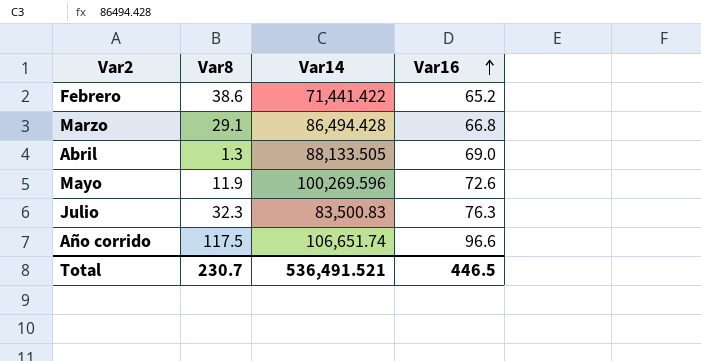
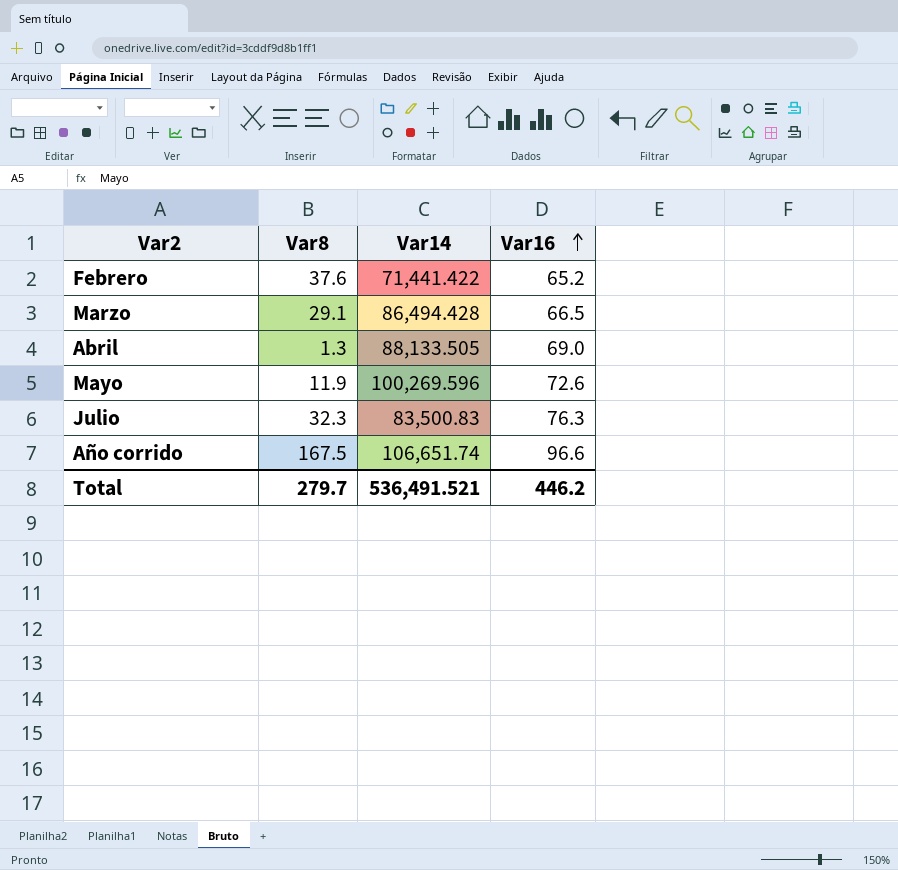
Febrero | Var8: 38.6 -> 37.6
Marzo | Var16: 66.8 -> 66.5
Año corrido | Var8: 117.5 -> 167.5
Total | Var8: 230.7 -> 279.7
Total | Var16: 446.5 -> 446.2

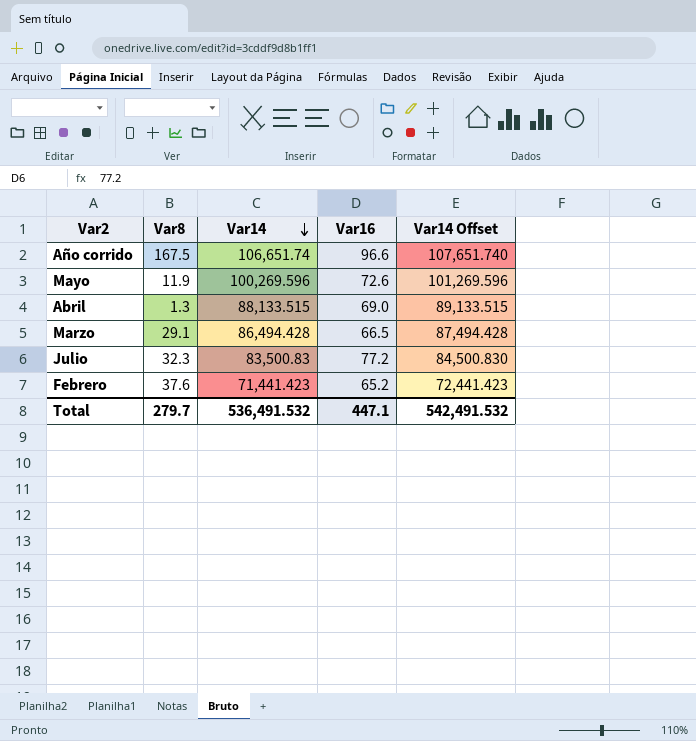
row order: Var16 ascending -> Var14 descending
column Var14 Offset | formula: none -> [Var14] + 1000
Abril | Var14: 88,133.505 -> 88,133.515
Julio | Var16: 76.3 -> 77.2
Febrero | Var14: 71,441.422 -> 71,441.423
Total | Var14: 536,491.521 -> 536,491.532
Total | Var16: 446.2 -> 447.1

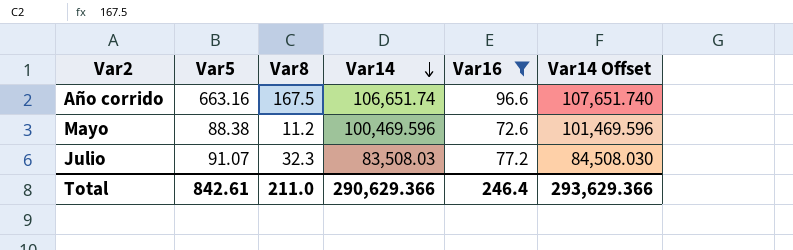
filter: none -> Var16 >= 72.6
column Var5 | position: none -> 2
Mayo | Var8: 11.9 -> 11.2
Mayo | Var14: 100,269.596 -> 100,469.596
Mayo | Var14 Offset: 101,269.596 -> 101,469.596
Julio | Var14: 83,500.83 -> 83,508.03
Julio | Var14 Offset: 84,500.830 -> 84,508.030
Total | Var8: 279.7 -> 211.0
Total | Var14: 536,491.532 -> 290,629.366
Total | Var16: 447.1 -> 246.4
Total | Var14 Offset: 542,491.532 -> 293,629.366

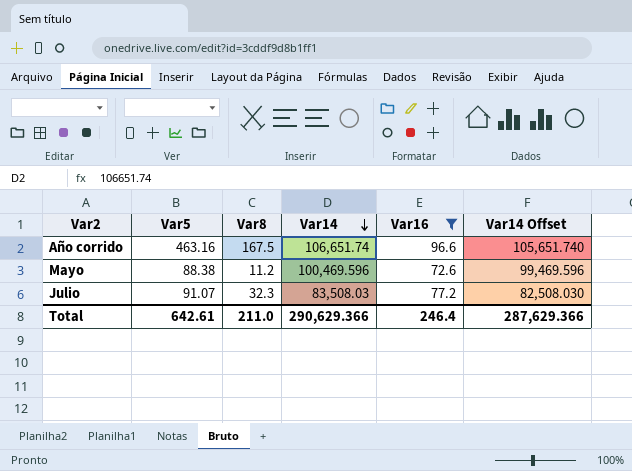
column Var14 Offset | formula: [Var14] + 1000 -> [Var14] - 1000
Año corrido | Var5: 663.16 -> 463.16
Total | Var5: 842.61 -> 642.61
Total | Var14 Offset: 293,629.366 -> 287,629.366

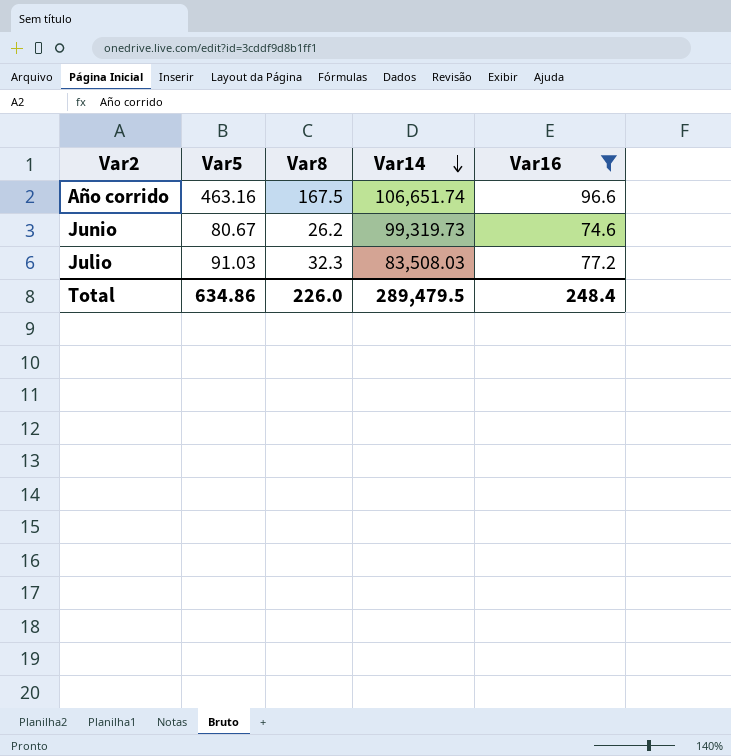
column Var14 Offset | formula: [Var14] - 1000 -> none
row Mayo: 88.38 | 11.2 | 100,469.596 | 72.6 | 99,469.596 -> none
row Junio: none -> 80.67 | 26.2 | 99,319.73 | 74.6
Julio | Var5: 91.07 -> 91.03
Total | Var5: 642.61 -> 634.86
Total | Var8: 211.0 -> 226.0
Total | Var14: 290,629.366 -> 289,479.5
Total | Var16: 246.4 -> 248.4

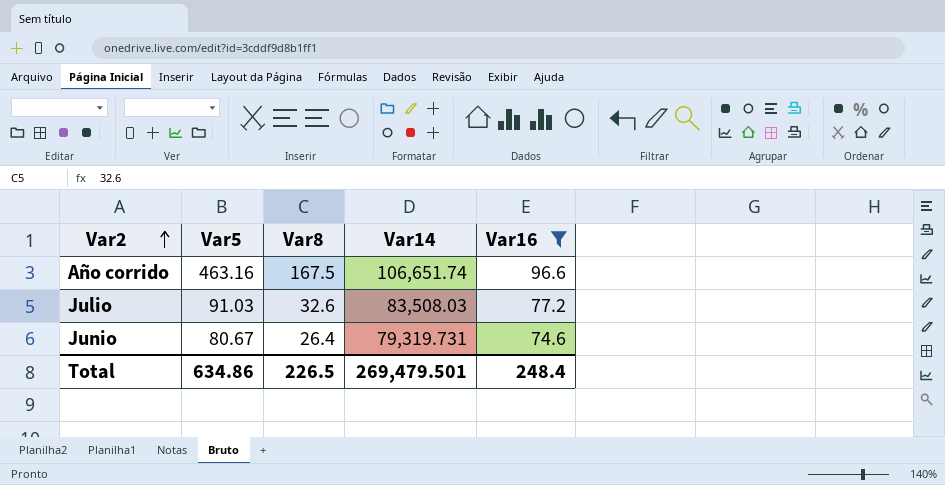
row order: Var14 descending -> Var2 ascending
Julio | Var8: 32.3 -> 32.6
Junio | Var8: 26.2 -> 26.4
Junio | Var14: 99,319.73 -> 79,319.731
Total | Var8: 226.0 -> 226.5
Total | Var14: 289,479.5 -> 269,479.501

